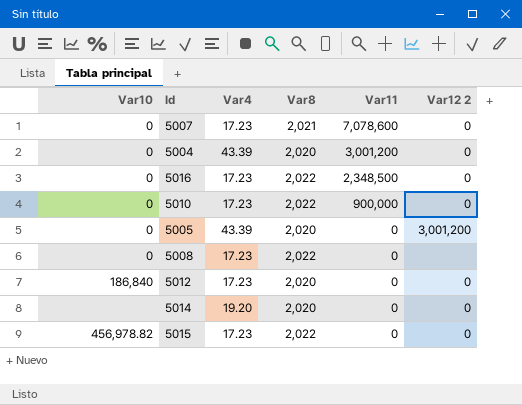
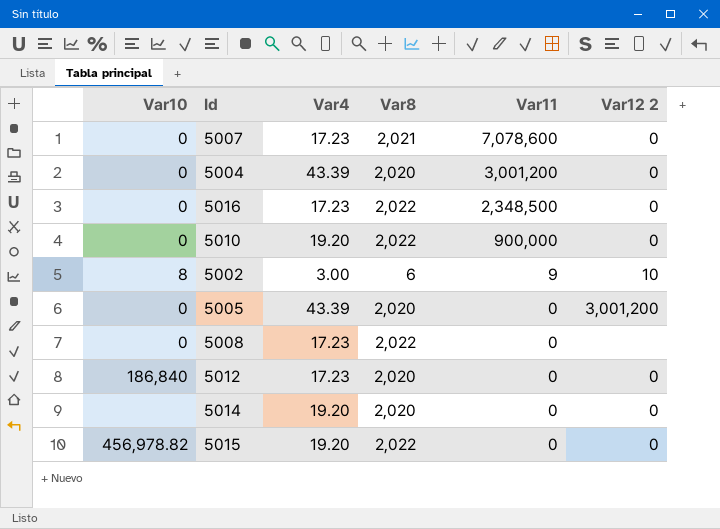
5010 | Var4: 17.23 -> 19.20
row 5002: none -> 8 | 3.00 | 6 | 9 | 10
5015 | Var4: 17.23 -> 19.20

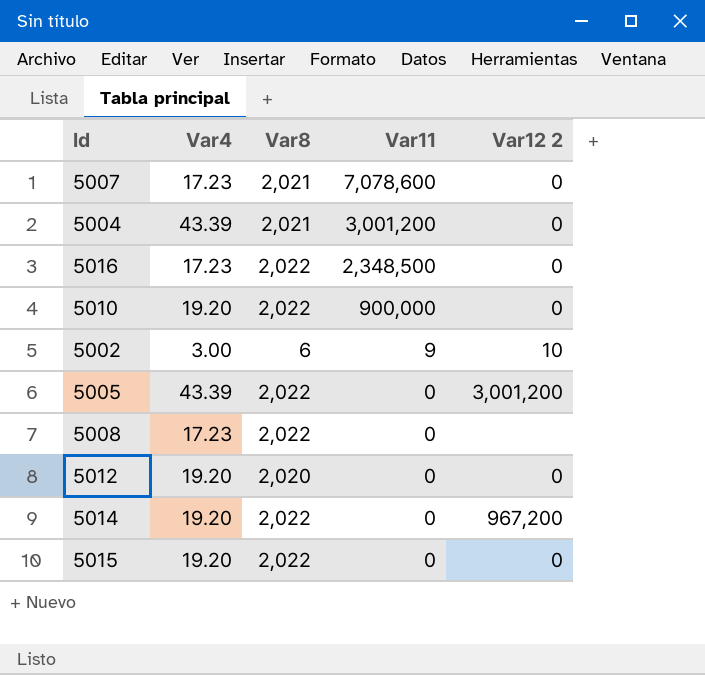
column Var10 | position: 1 -> none
5004 | Var8: 2,020 -> 2,021
5005 | Var8: 2,020 -> 2,022
5012 | Var4: 17.23 -> 19.20
5014 | Var8: 2,020 -> 2,022
5014 | Var12 2: 0 -> 967,200

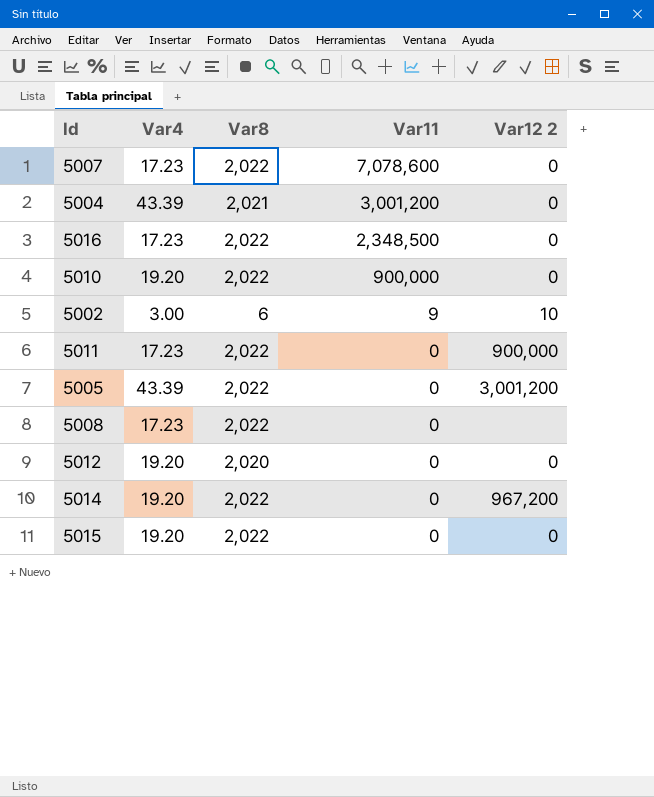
5007 | Var8: 2,021 -> 2,022
row 5011: none -> 17.23 | 2,022 | 0 | 900,000

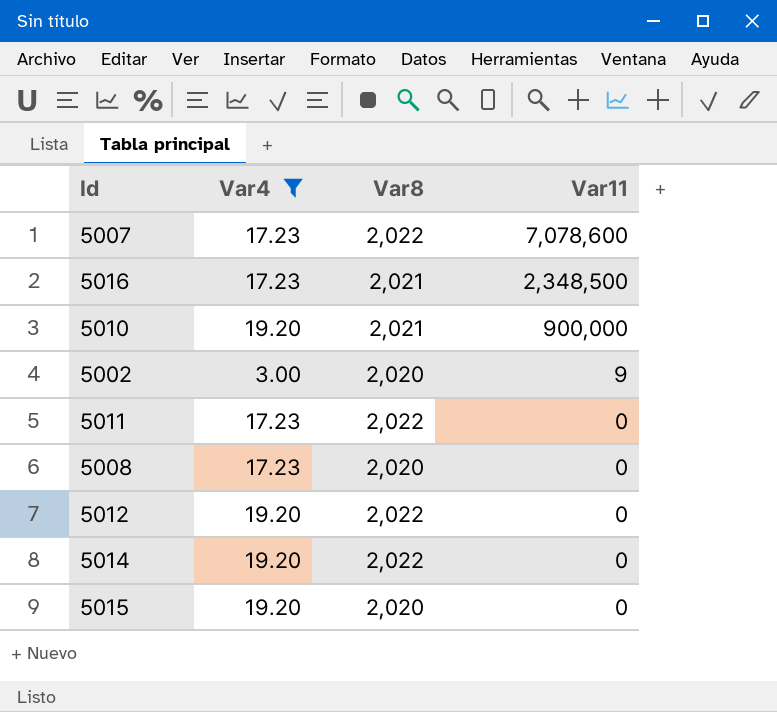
filter: none -> Var4 != 43.39
column Var12 2 | position: 5 -> none
5016 | Var8: 2,022 -> 2,021
5010 | Var8: 2,022 -> 2,021
5002 | Var8: 6 -> 2,020
5008 | Var8: 2,022 -> 2,020
5012 | Var8: 2,020 -> 2,022
5015 | Var8: 2,022 -> 2,020

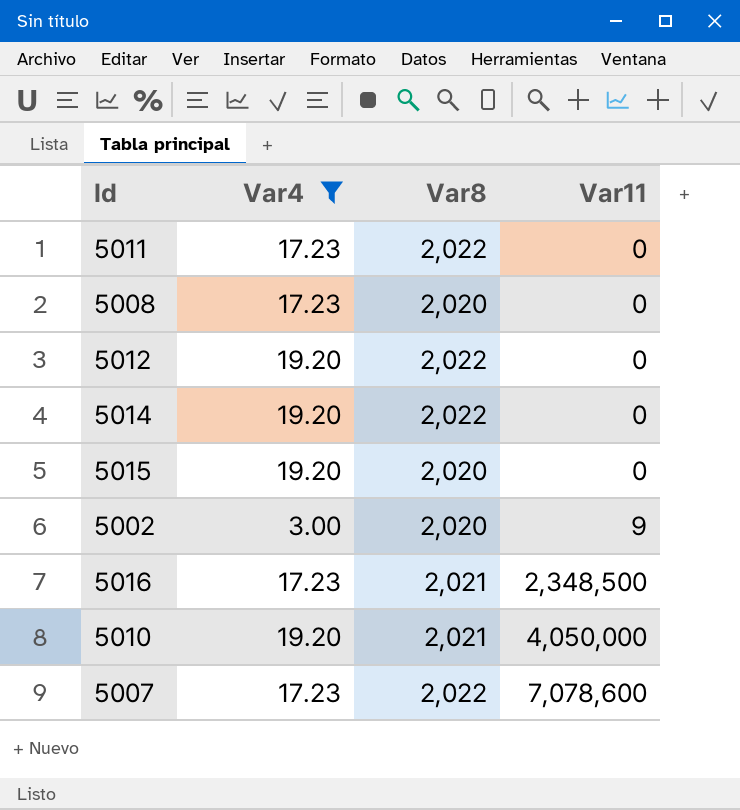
row order: Var11 descending -> Var11 ascending
5010 | Var11: 900,000 -> 4,050,000

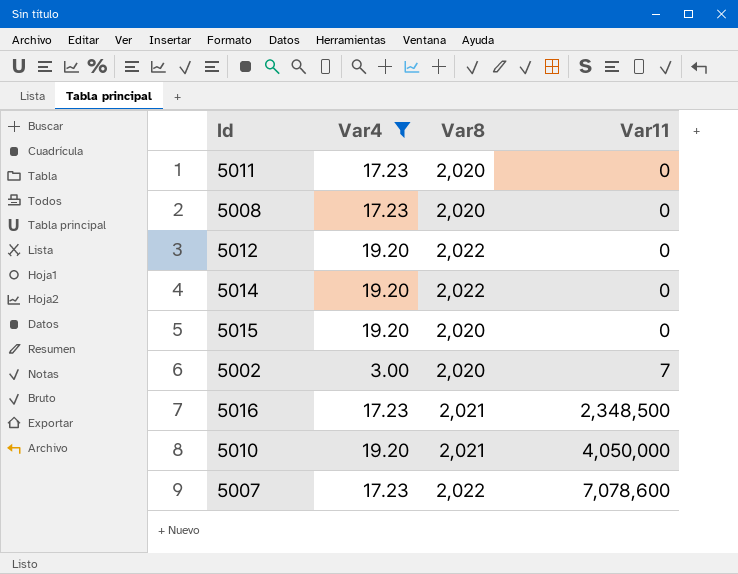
5011 | Var8: 2,022 -> 2,020
5002 | Var11: 9 -> 7

